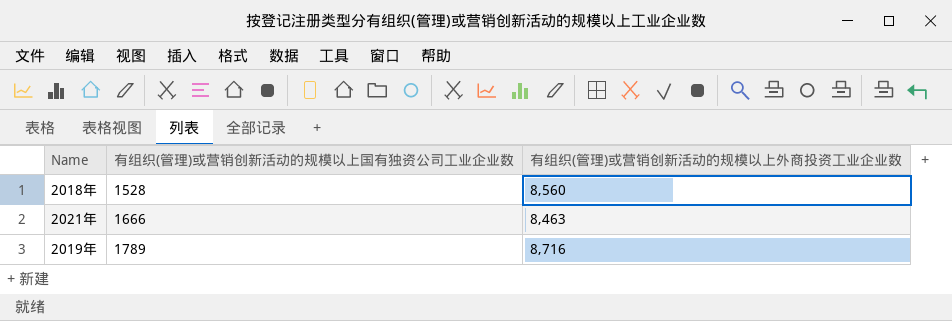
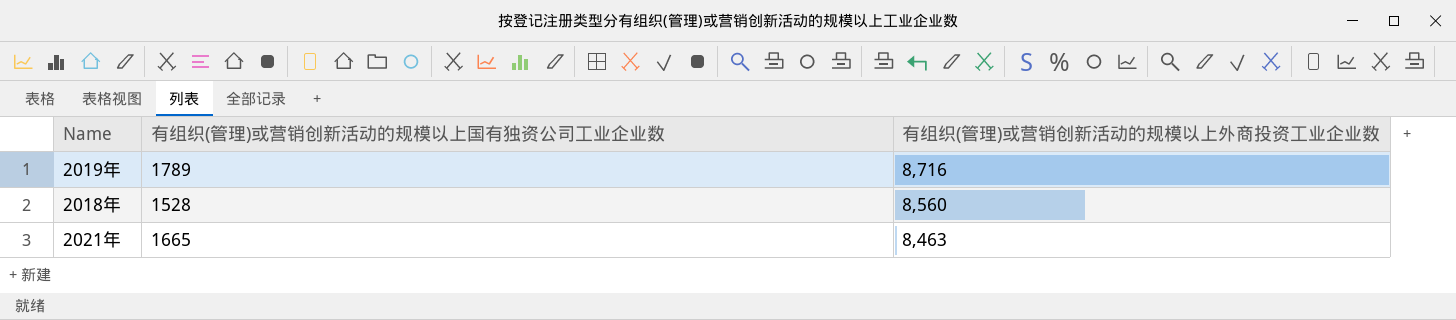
row order: 有组织(管理)或营销创新活动的规模以上国有独资公司工业企业数 ascending -> 有组织(管理)或营销创新活动的规模以上外商投资工业企业数 descending
2021年 | 有组织(管理)或营销创新活动的规模以上国有独资公司工业企业数: 1666 -> 1665

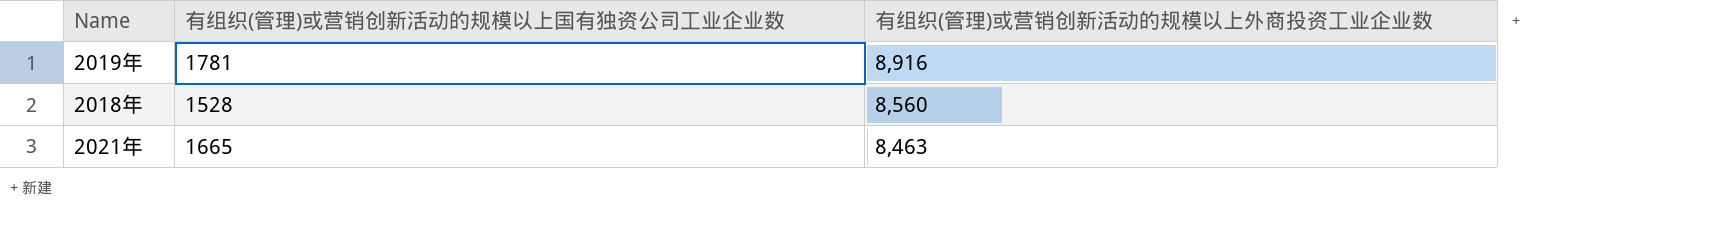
2019年 | 有组织(管理)或营销创新活动的规模以上国有独资公司工业企业数: 1789 -> 1781
2019年 | 有组织(管理)或营销创新活动的规模以上外商投资工业企业数: 8,716 -> 8,916

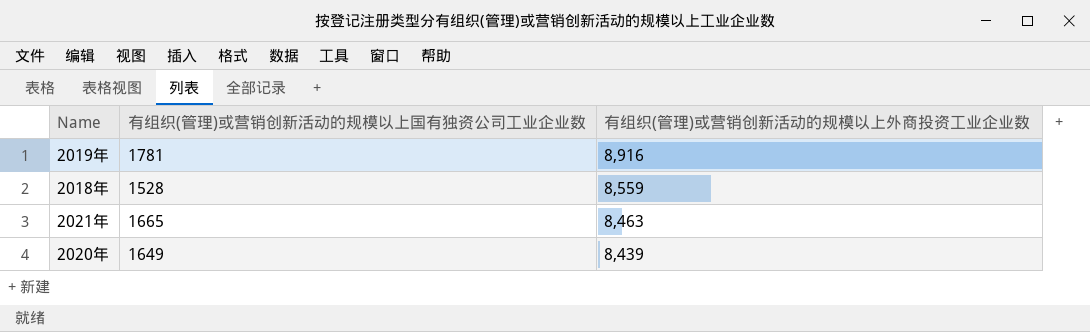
2018年 | 有组织(管理)或营销创新活动的规模以上外商投资工业企业数: 8,560 -> 8,559
row 2020年: none -> 1649 | 8,439

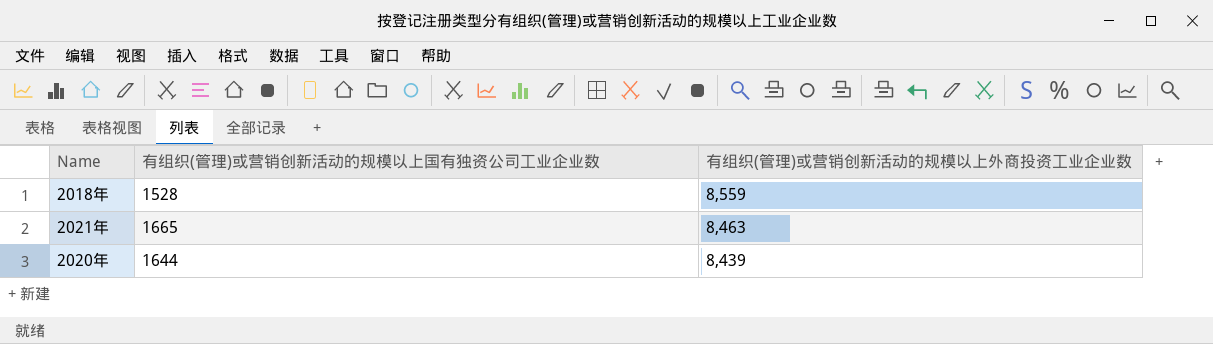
row 2019年: 1781 | 8,916 -> none
2020年 | 有组织(管理)或营销创新活动的规模以上国有独资公司工业企业数: 1649 -> 1644

